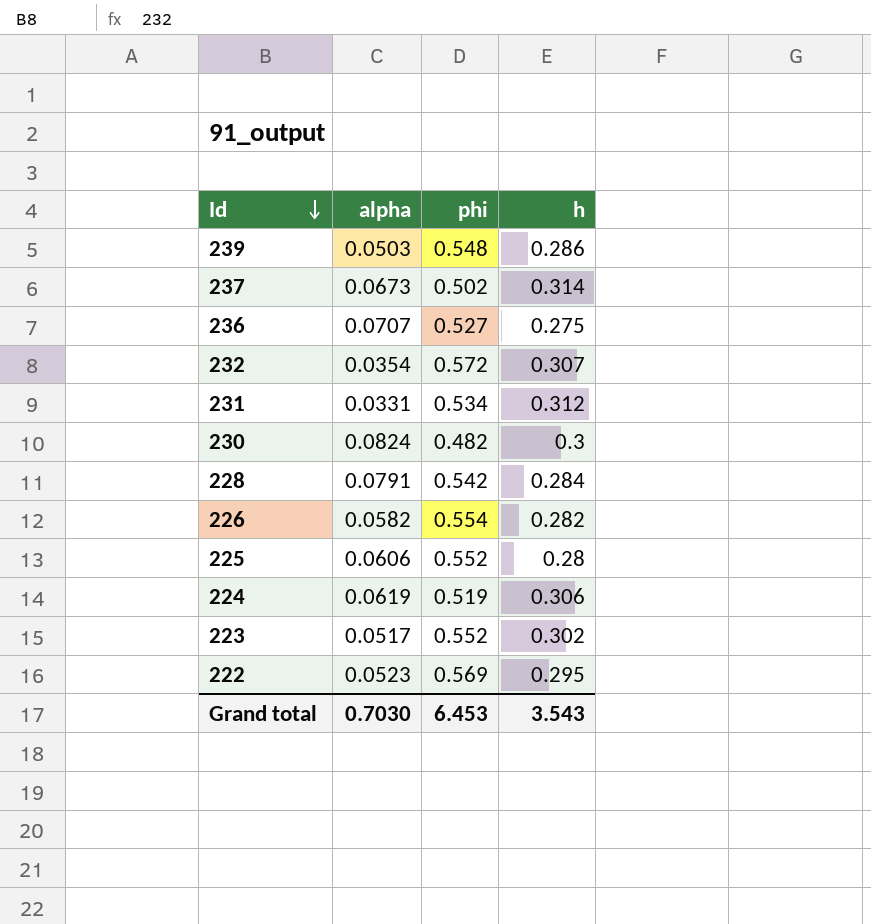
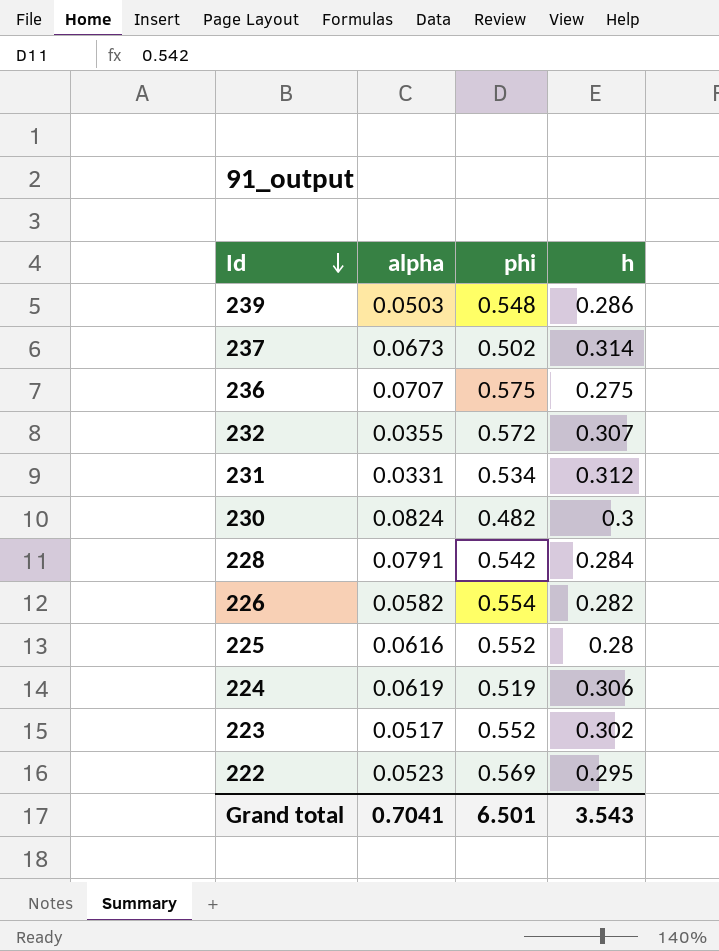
236 | phi: 0.527 -> 0.575
232 | alpha: 0.0354 -> 0.0355
225 | alpha: 0.0606 -> 0.0616
Grand total | alpha: 0.7030 -> 0.7041
Grand total | phi: 6.453 -> 6.501

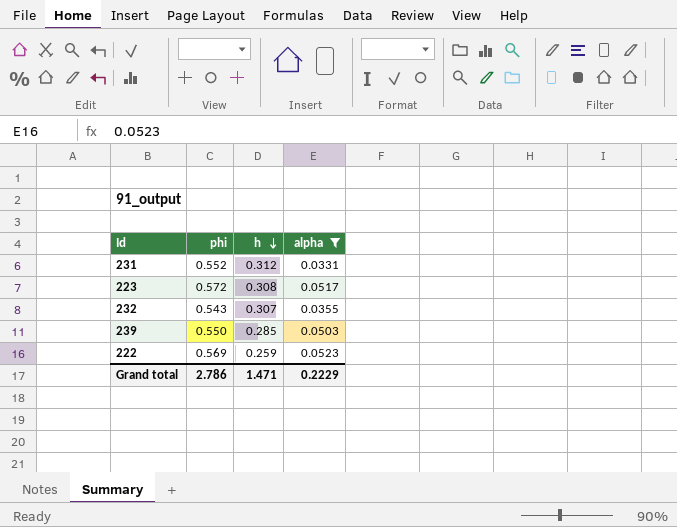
filter: none -> alpha <= 0.0523
row order: Id descending -> h descending
column alpha | position: 2 -> 4
231 | phi: 0.534 -> 0.552
223 | phi: 0.552 -> 0.572
223 | h: 0.302 -> 0.308
232 | phi: 0.572 -> 0.543
239 | phi: 0.548 -> 0.550
239 | h: 0.286 -> 0.285
222 | h: 0.295 -> 0.259
Grand total | phi: 6.501 -> 2.786
Grand total | h: 3.543 -> 1.471
Grand total | alpha: 0.7041 -> 0.2229

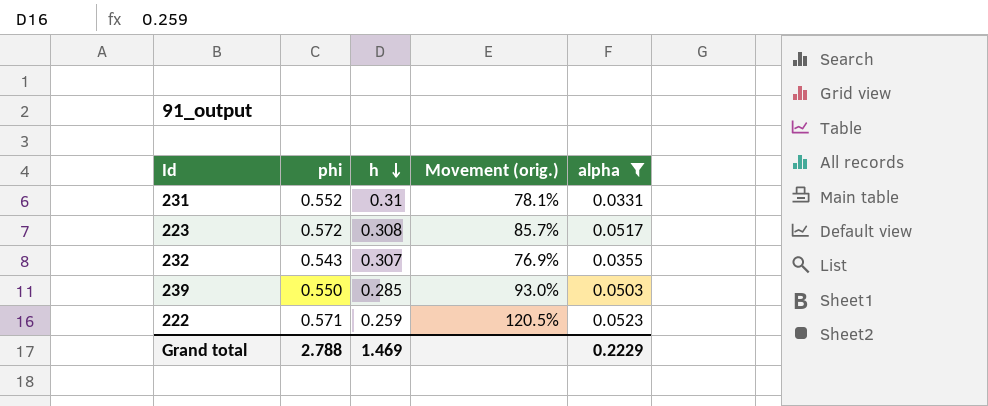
column Movement (orig.) | formula: none -> ([phi] - [h]) / [h]
231 | h: 0.312 -> 0.31
222 | phi: 0.569 -> 0.571
Grand total | phi: 2.786 -> 2.788
Grand total | h: 1.471 -> 1.469

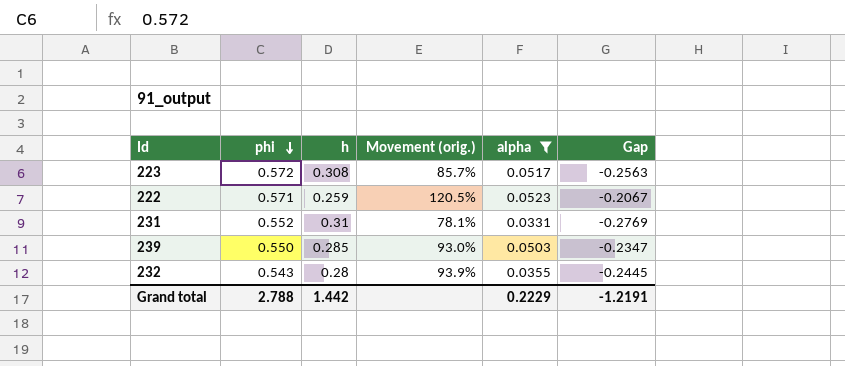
row order: h descending -> phi descending
column Gap | formula: none -> [alpha] - [h]
232 | h: 0.307 -> 0.28
232 | Movement (orig.): 76.9% -> 93.9%
Grand total | h: 1.469 -> 1.442

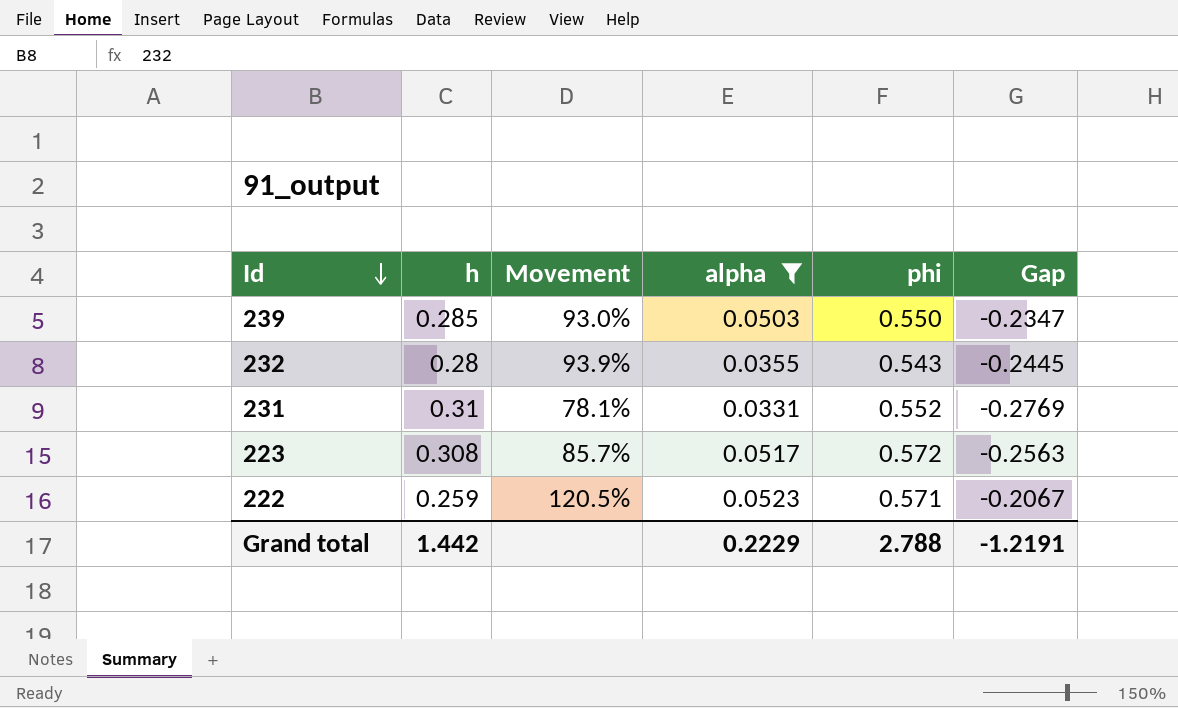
row order: phi descending -> Id descending
column name: Movement (orig.) -> Movement
column phi | position: 2 -> 5

